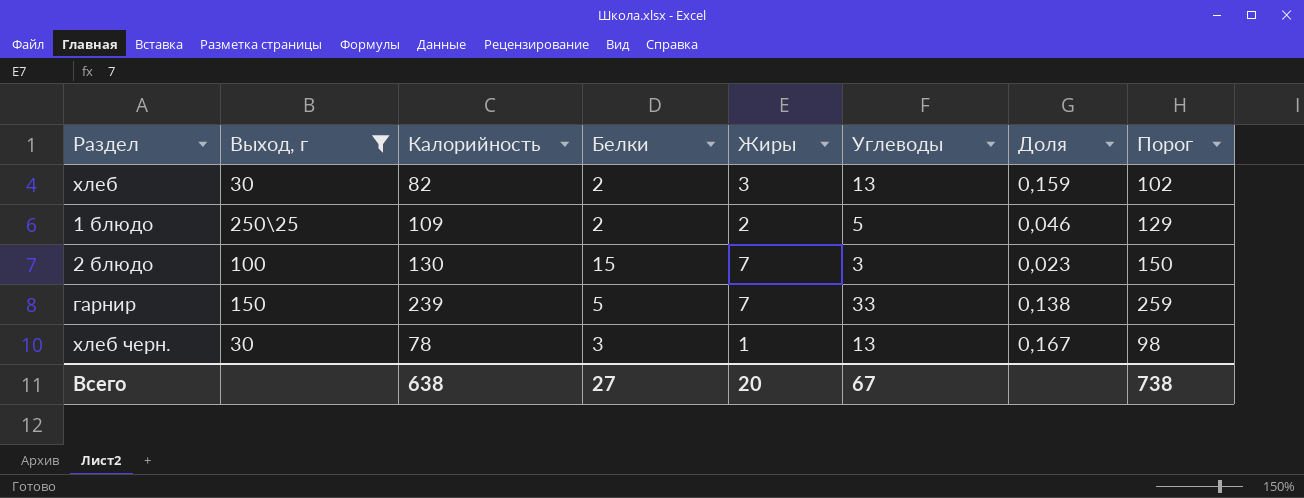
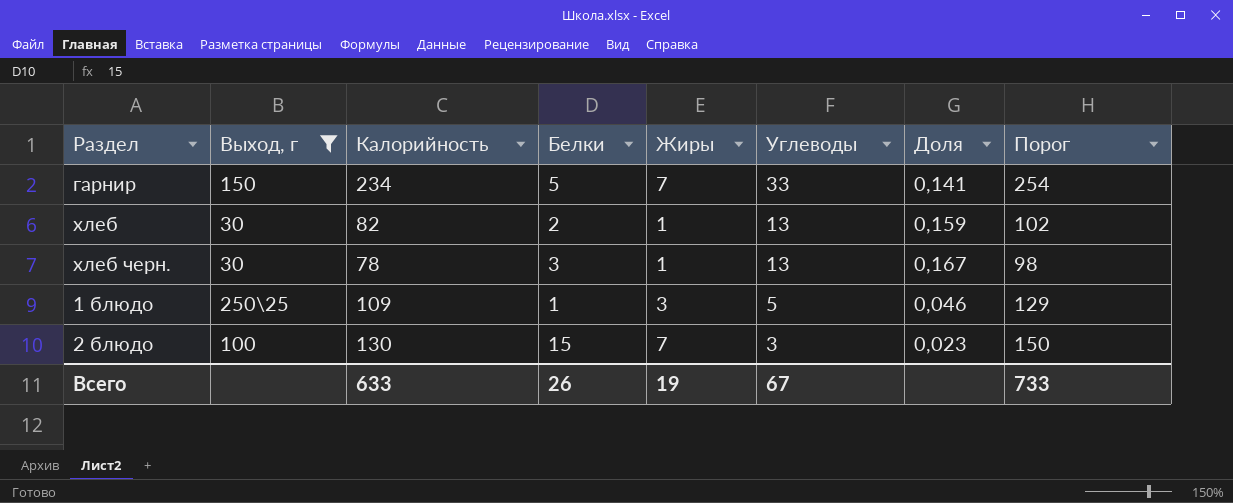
row order: none -> Углеводы descending
гарнир | Калорийность: 239 -> 234
гарнир | Доля: 0,138 -> 0,141
гарнир | Порог: 259 -> 254
хлеб | Жиры: 3 -> 1
1 блюдо | Белки: 2 -> 1
1 блюдо | Жиры: 2 -> 3
Всего | Калорийность: 638 -> 633
Всего | Белки: 27 -> 26
Всего | Жиры: 20 -> 19
Всего | Порог: 738 -> 733

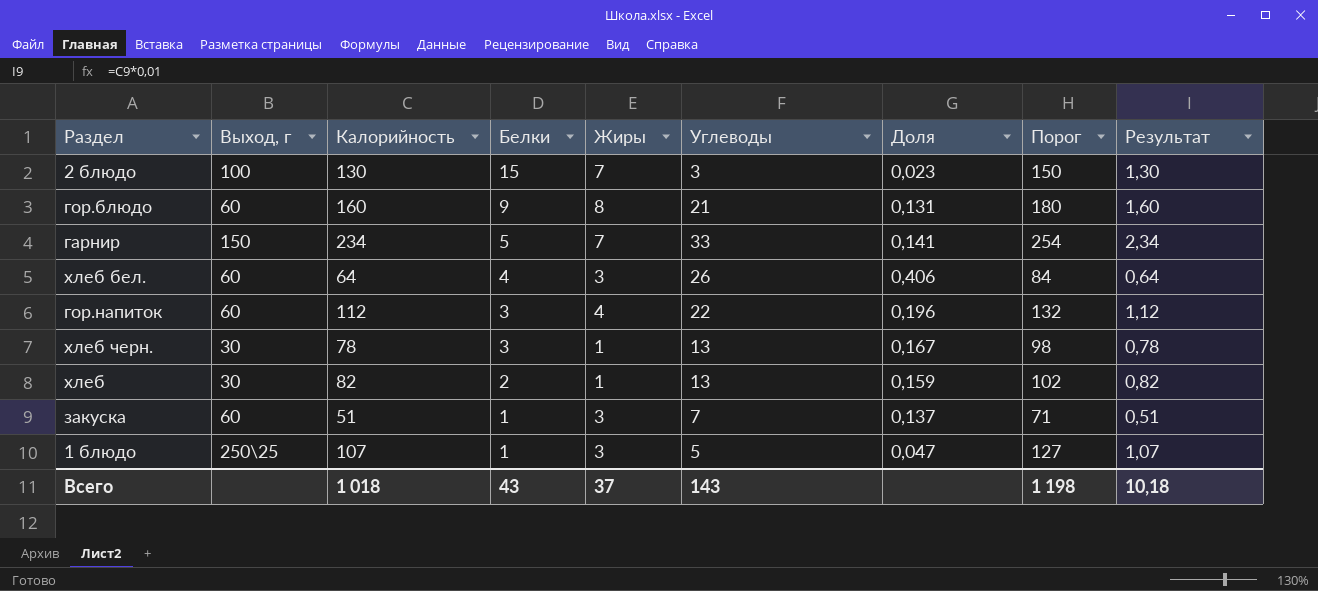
filter: Выход, г != 60 -> none
row order: Углеводы descending -> Белки descending
column Результат | formula: none -> [Калорийность] * 0,01
1 блюдо | Калорийность: 109 -> 107
1 блюдо | Доля: 0,046 -> 0,047
1 блюдо | Порог: 129 -> 127
Всего | Калорийность: 633 -> 1 018
Всего | Белки: 26 -> 43
Всего | Жиры: 19 -> 37
Всего | Углеводы: 67 -> 143
Всего | Порог: 733 -> 1 198

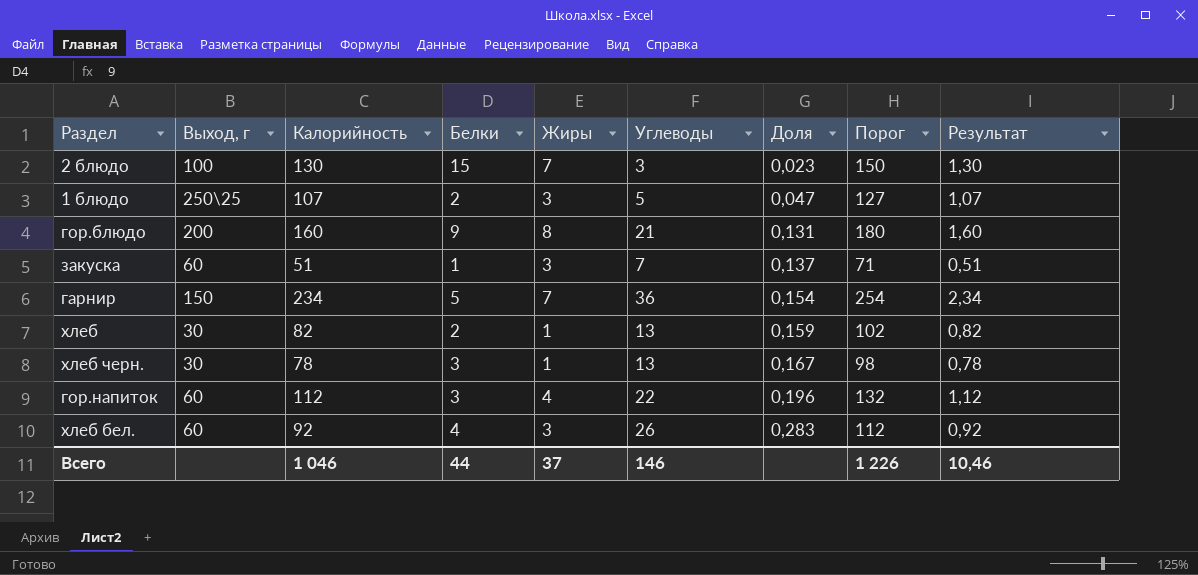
row order: Белки descending -> Доля ascending
1 блюдо | Белки: 1 -> 2
гор.блюдо | Выход, г: 60 -> 200
гарнир | Углеводы: 33 -> 36
гарнир | Доля: 0,141 -> 0,154
хлеб бел. | Калорийность: 64 -> 92
хлеб бел. | Доля: 0,406 -> 0,283
хлеб бел. | Порог: 84 -> 112
хлеб бел. | Результат: 0,64 -> 0,92
Всего | Калорийность: 1 018 -> 1 046
Всего | Белки: 43 -> 44
Всего | Углеводы: 143 -> 146
Всего | Порог: 1 198 -> 1 226
Всего | Результат: 10,18 -> 10,46

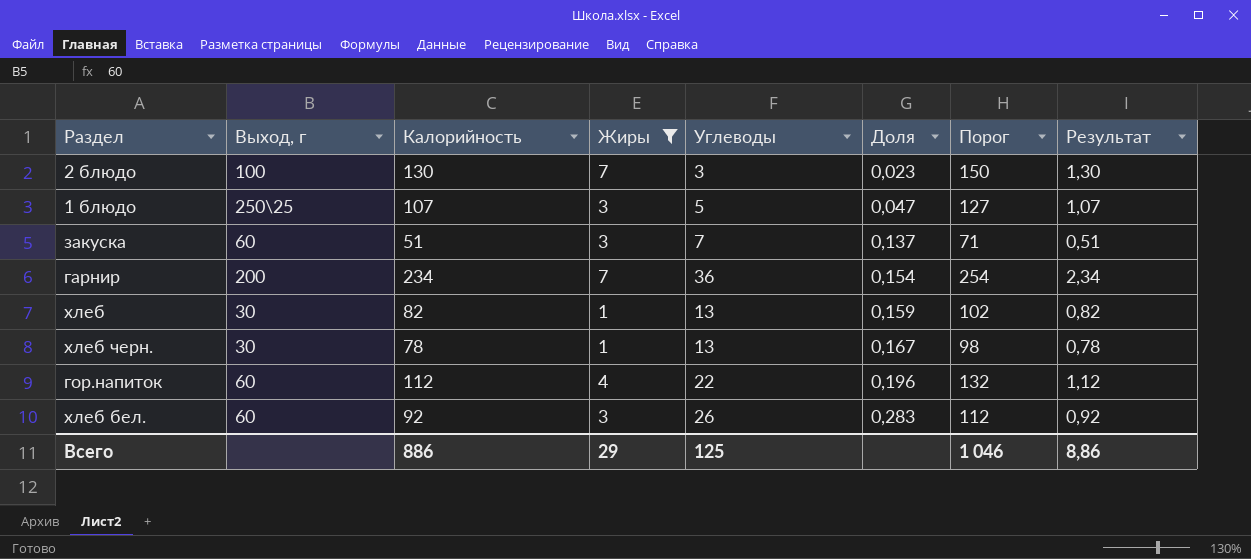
filter: none -> Жиры != 8
column Белки | position: 4 -> none
гарнир | Выход, г: 150 -> 200
Всего | Калорийность: 1 046 -> 886
Всего | Жиры: 37 -> 29
Всего | Углеводы: 146 -> 125
Всего | Порог: 1 226 -> 1 046
Всего | Результат: 10,46 -> 8,86

